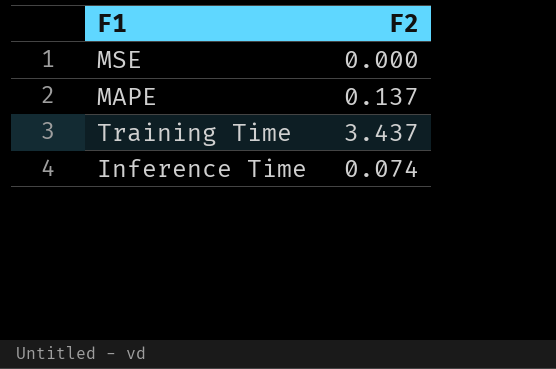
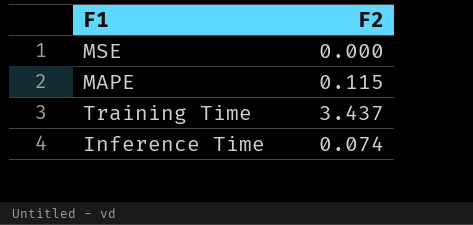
MAPE | F2: 0.137 -> 0.115

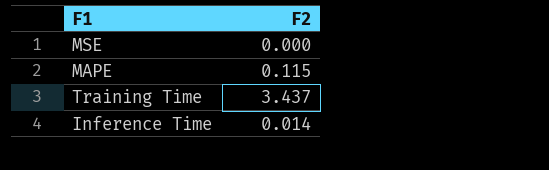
Inference Time | F2: 0.074 -> 0.014

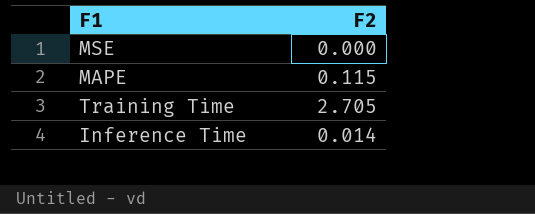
Training Time | F2: 3.437 -> 2.705

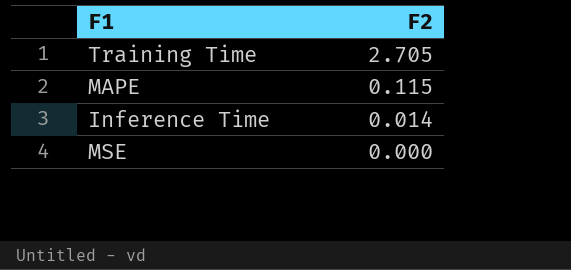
row order: none -> F2 descending

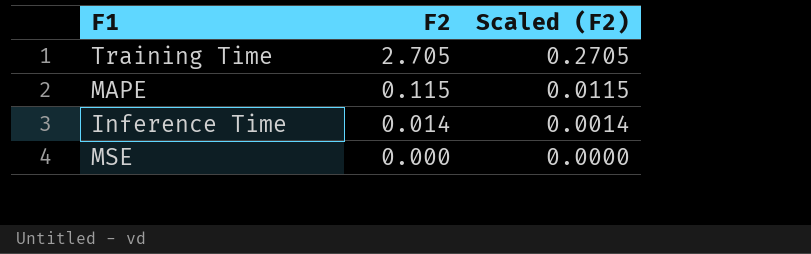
column Scaled (F2) | formula: none -> [F2] * 0.1

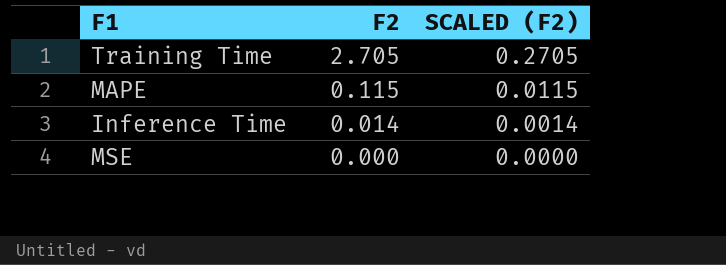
column name: Scaled (F2) -> SCALED (F2)

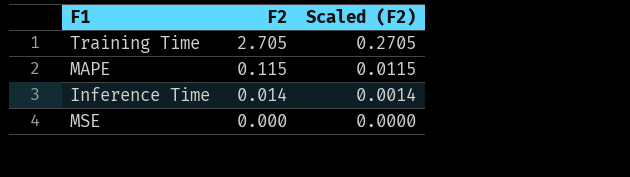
column name: SCALED (F2) -> Scaled (F2)

